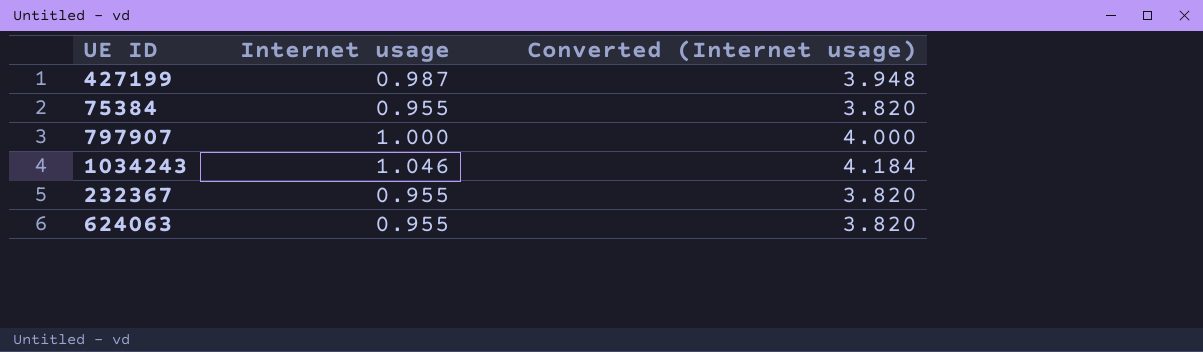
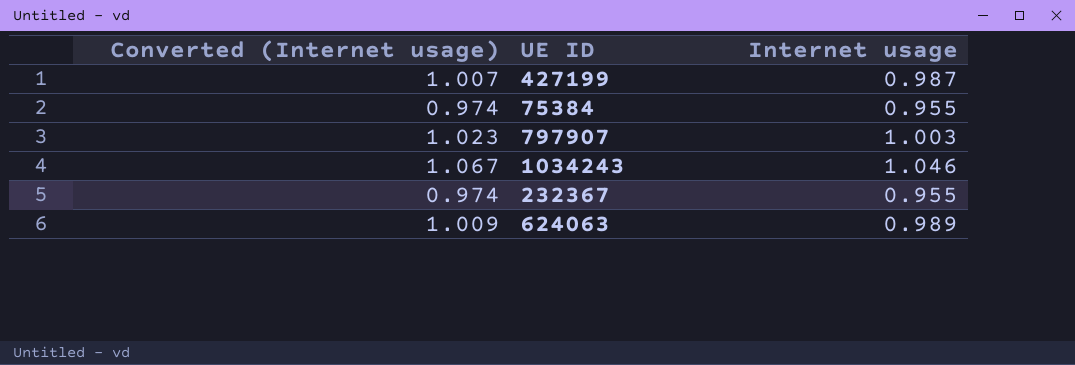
column Converted (Internet usage) | formula: [Internet usage] * 4 -> [Internet usage] * 1.02
column Converted (Internet usage) | position: 3 -> 1
797907 | Internet usage: 1.000 -> 1.003
624063 | Internet usage: 0.955 -> 0.989

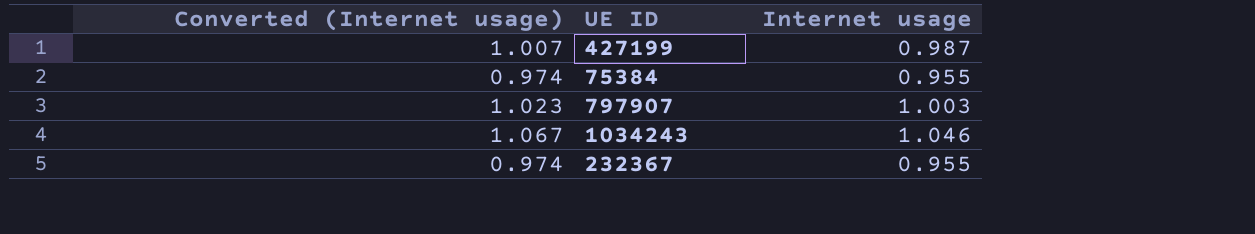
row 624063: 1.009 | 0.989 -> none

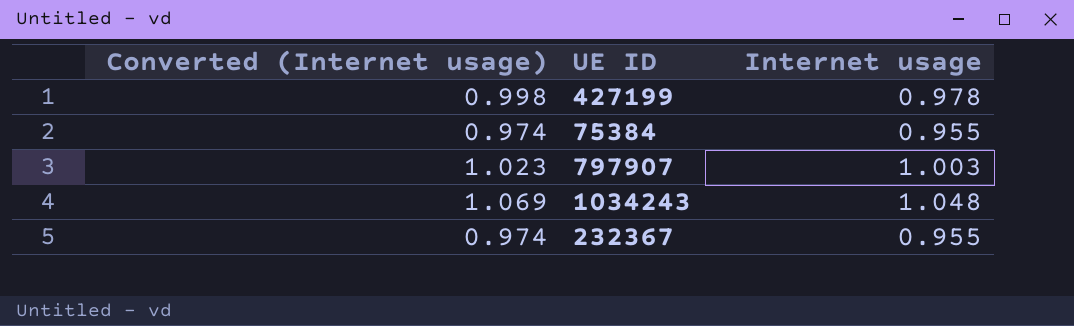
427199 | Converted (Internet usage): 1.007 -> 0.998
427199 | Internet usage: 0.987 -> 0.978
1034243 | Converted (Internet usage): 1.067 -> 1.069
1034243 | Internet usage: 1.046 -> 1.048

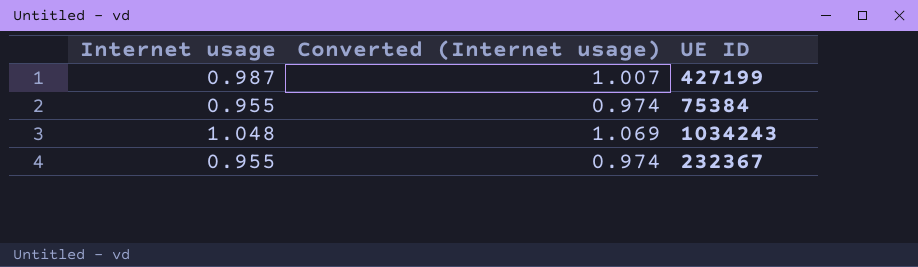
column Internet usage | position: 3 -> 1
row 797907: 1.023 | 1.003 -> none
427199 | Internet usage: 0.978 -> 0.987
427199 | Converted (Internet usage): 0.998 -> 1.007

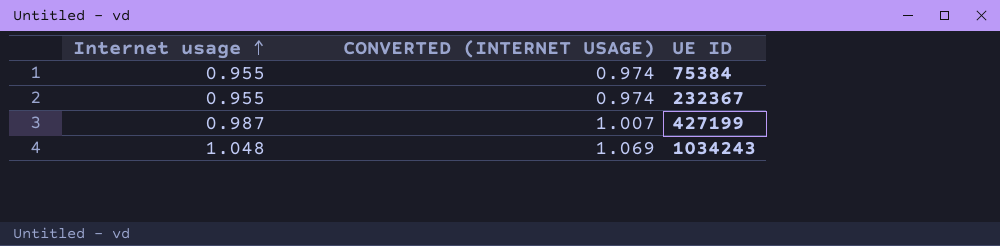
row order: none -> Internet usage ascending
column name: Converted (Internet usage) -> CONVERTED (INTERNET USAGE)

